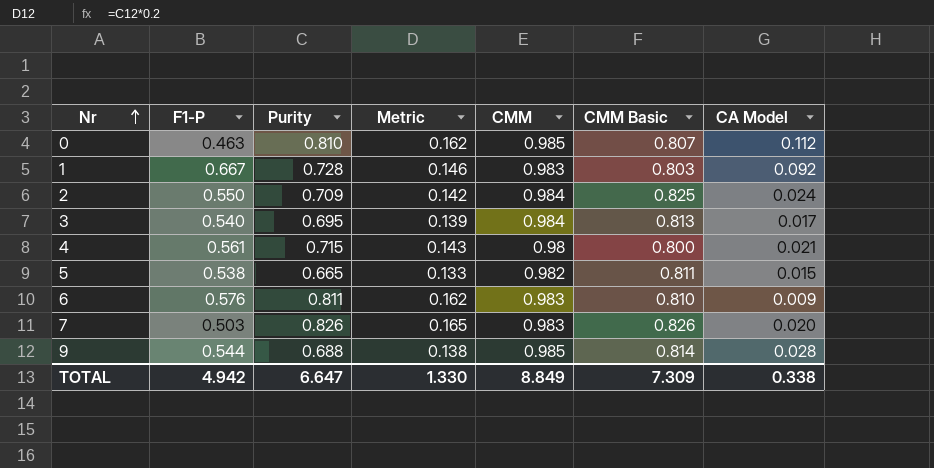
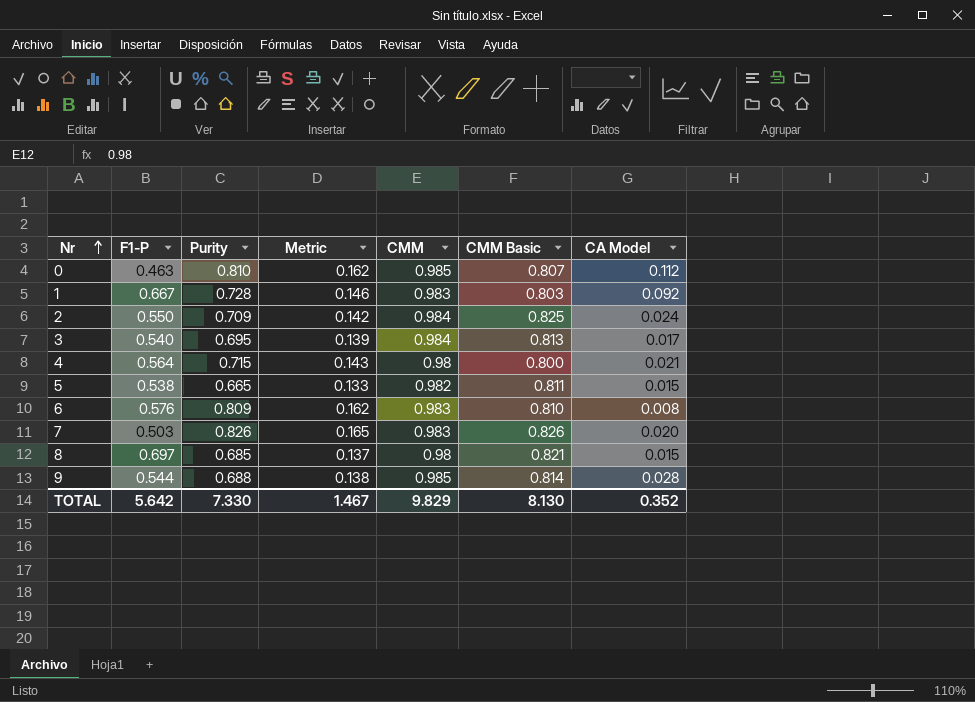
4 | F1-P: 0.561 -> 0.564
6 | Purity: 0.811 -> 0.809
6 | CA Model: 0.009 -> 0.008
row 8: none -> 0.697 | 0.685 | 0.137 | 0.98 | 0.821 | 0.015
TOTAL | F1-P: 4.942 -> 5.642
TOTAL | Purity: 6.647 -> 7.330
TOTAL | Metric: 1.330 -> 1.467
TOTAL | CMM: 8.849 -> 9.829
TOTAL | CMM Basic: 7.309 -> 8.130
TOTAL | CA Model: 0.338 -> 0.352

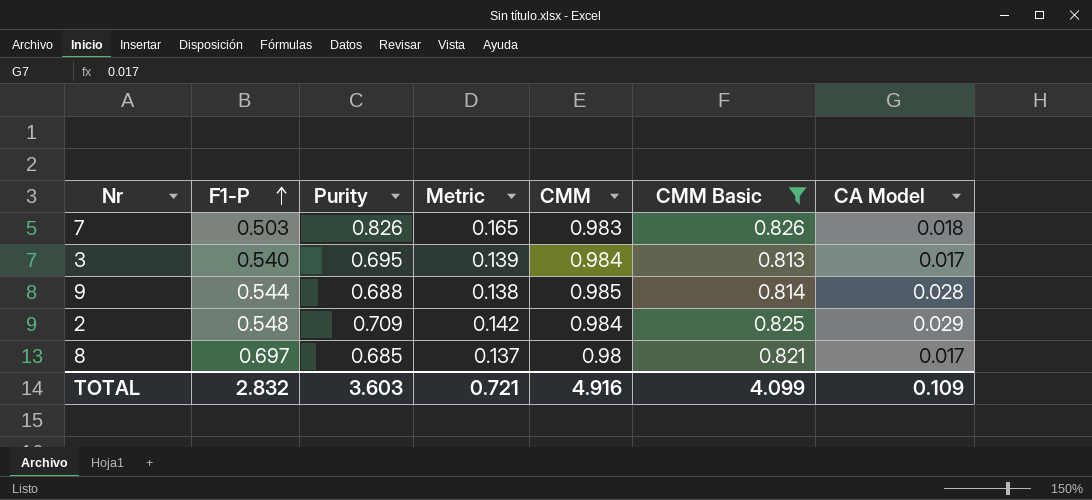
filter: none -> CMM Basic >= 0.813
row order: Nr ascending -> F1-P ascending
7 | CA Model: 0.020 -> 0.018
2 | F1-P: 0.550 -> 0.548
2 | CA Model: 0.024 -> 0.029
8 | CA Model: 0.015 -> 0.017
TOTAL | F1-P: 5.642 -> 2.832
TOTAL | Purity: 7.330 -> 3.603
TOTAL | Metric: 1.467 -> 0.721
TOTAL | CMM: 9.829 -> 4.916
TOTAL | CMM Basic: 8.130 -> 4.099
TOTAL | CA Model: 0.352 -> 0.109

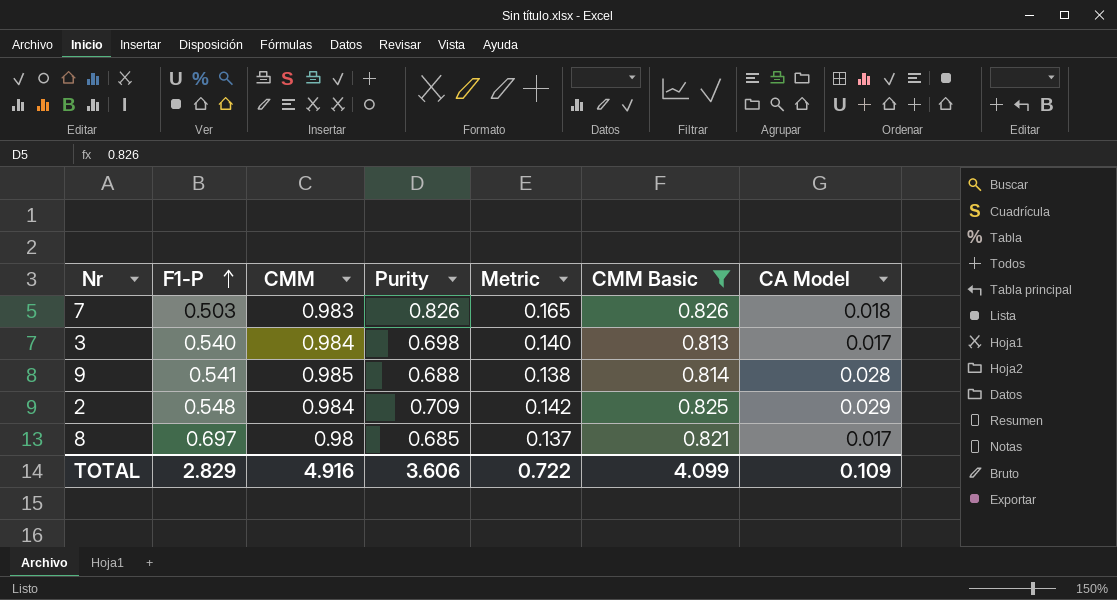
column CMM | position: 5 -> 3
3 | Purity: 0.695 -> 0.698
3 | Metric: 0.139 -> 0.140
9 | F1-P: 0.544 -> 0.541
TOTAL | F1-P: 2.832 -> 2.829
TOTAL | Purity: 3.603 -> 3.606
TOTAL | Metric: 0.721 -> 0.722

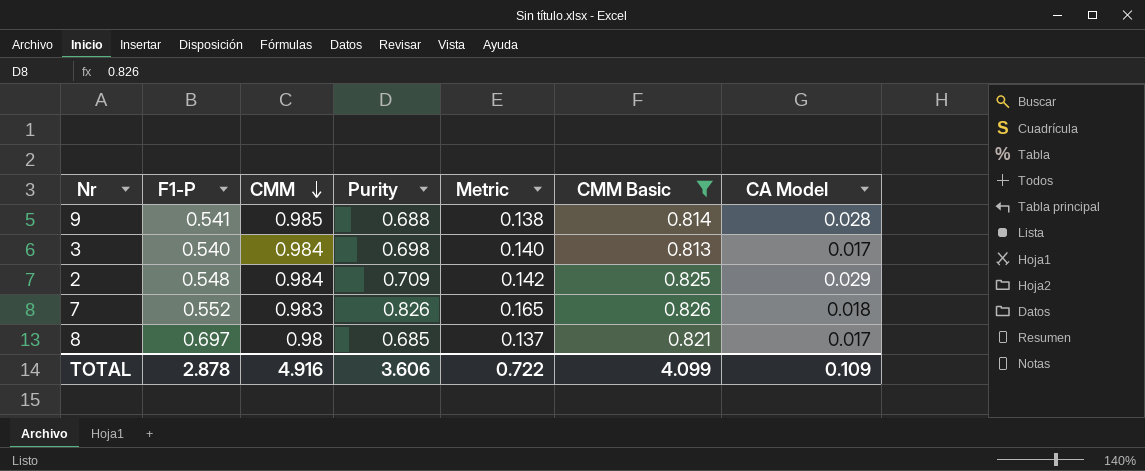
row order: F1-P ascending -> CMM descending
7 | F1-P: 0.503 -> 0.552
TOTAL | F1-P: 2.829 -> 2.878

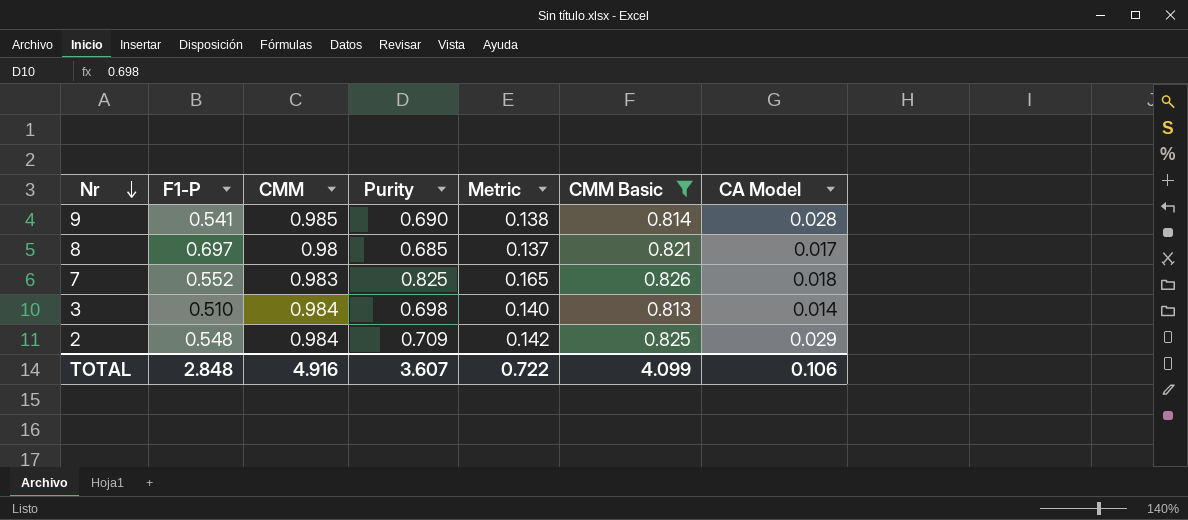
row order: CMM descending -> Nr descending
9 | Purity: 0.688 -> 0.690
7 | Purity: 0.826 -> 0.825
3 | F1-P: 0.540 -> 0.510
3 | CA Model: 0.017 -> 0.014
TOTAL | F1-P: 2.878 -> 2.848
TOTAL | Purity: 3.606 -> 3.607
TOTAL | CA Model: 0.109 -> 0.106

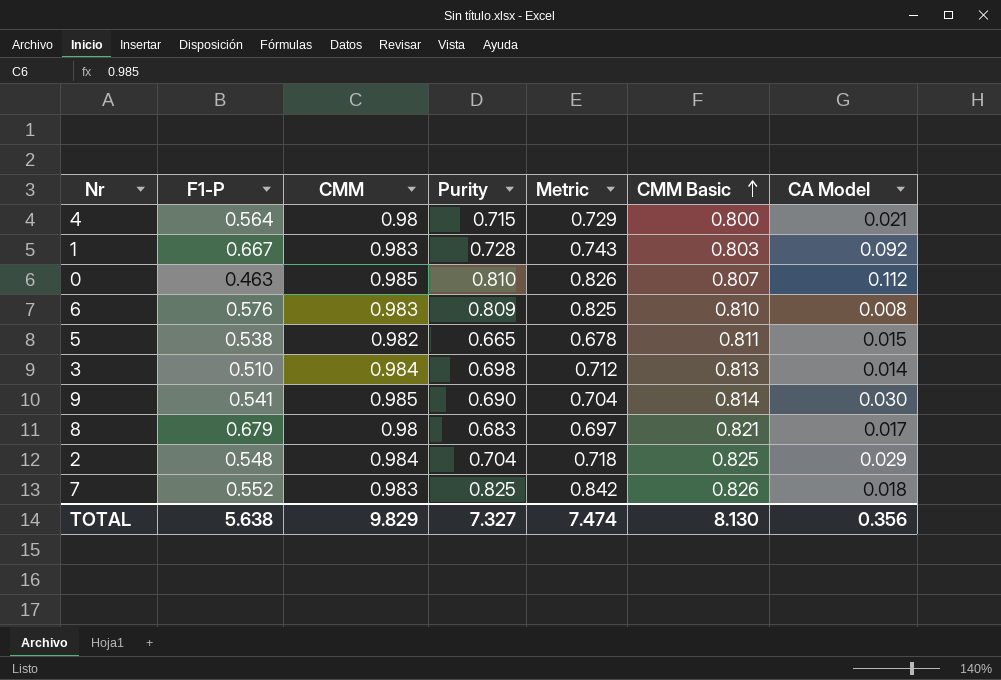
filter: CMM Basic >= 0.813 -> none
row order: Nr descending -> CMM Basic ascending
column Metric | formula: [Purity] * 0.2 -> [Purity] * 1.02
9 | CA Model: 0.028 -> 0.030
8 | F1-P: 0.697 -> 0.679
8 | Purity: 0.685 -> 0.683
2 | Purity: 0.709 -> 0.704
TOTAL | F1-P: 2.848 -> 5.638
TOTAL | CMM: 4.916 -> 9.829
TOTAL | Purity: 3.607 -> 7.327
TOTAL | Metric: 0.722 -> 7.474
TOTAL | CMM Basic: 4.099 -> 8.130
TOTAL | CA Model: 0.106 -> 0.356

